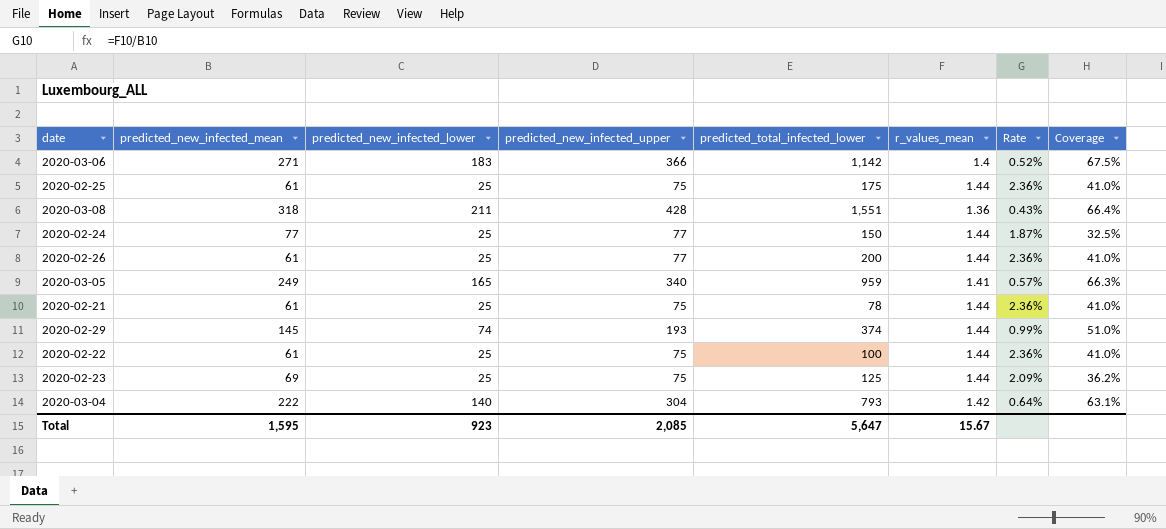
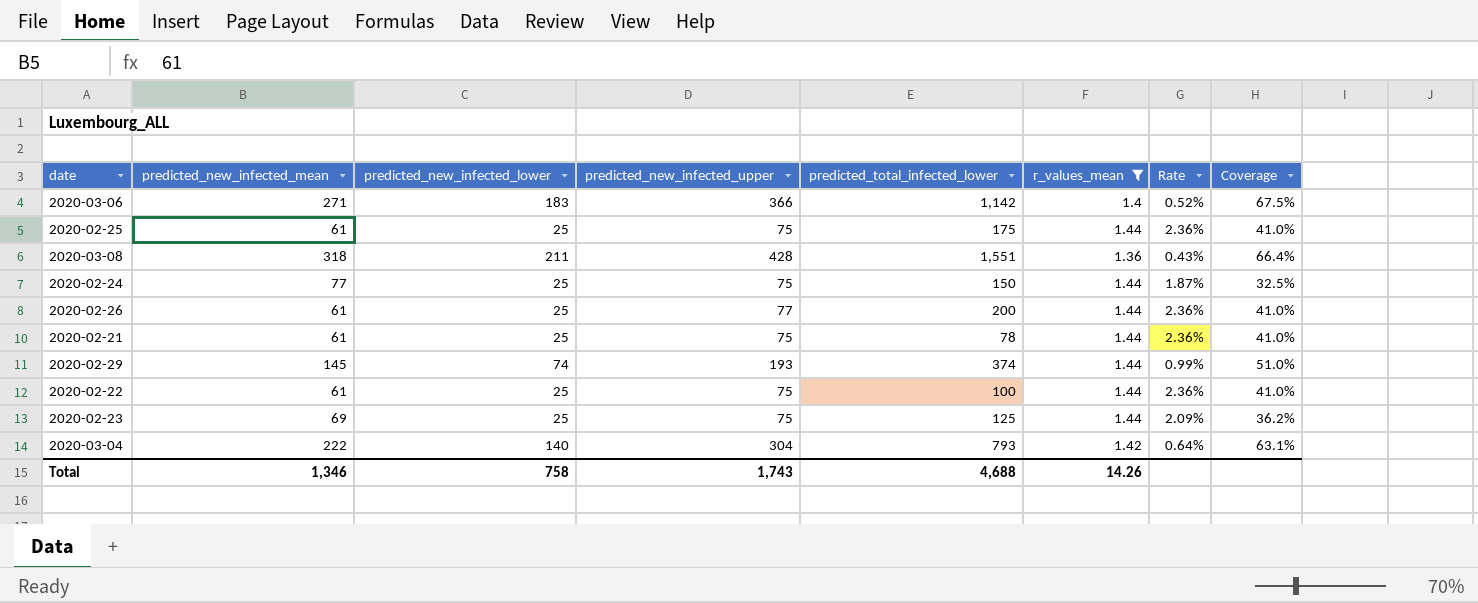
filter: none -> r_values_mean != 1.41
2020-02-24 | predicted_new_infected_upper: 77 -> 75
Total | predicted_new_infected_mean: 1,595 -> 1,346
Total | predicted_new_infected_lower: 923 -> 758
Total | predicted_new_infected_upper: 2,085 -> 1,743
Total | predicted_total_infected_lower: 5,647 -> 4,688
Total | r_values_mean: 15.67 -> 14.26

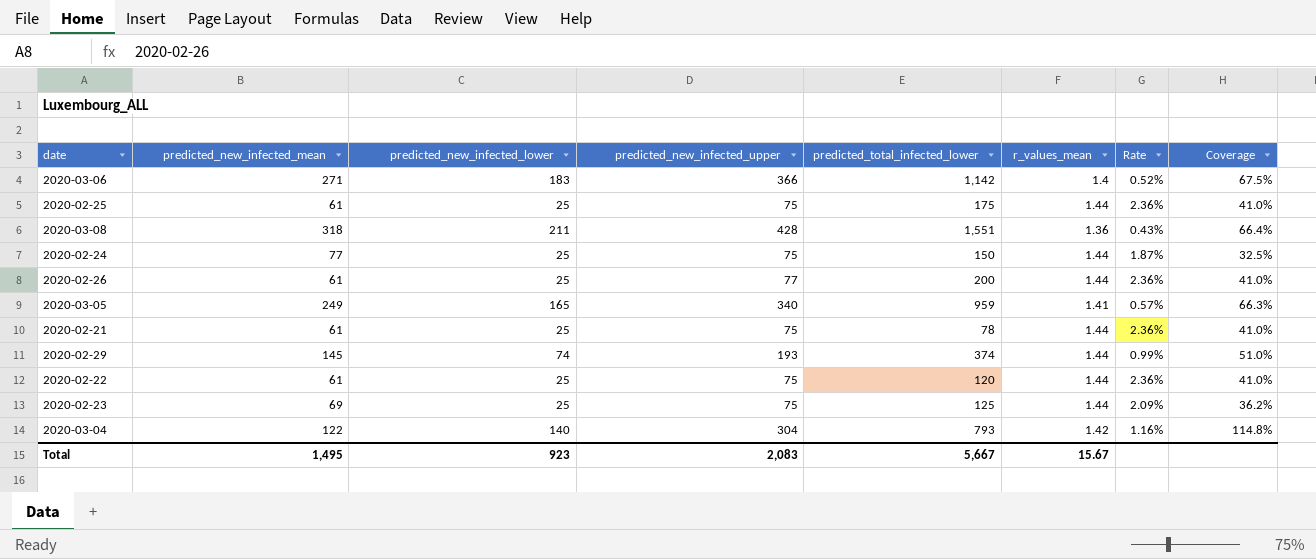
filter: r_values_mean != 1.41 -> none
2020-02-22 | predicted_total_infected_lower: 100 -> 120
2020-03-04 | predicted_new_infected_mean: 222 -> 122
2020-03-04 | Rate: 0.64% -> 1.16%
2020-03-04 | Coverage: 63.1% -> 114.8%
Total | predicted_new_infected_mean: 1,346 -> 1,495
Total | predicted_new_infected_lower: 758 -> 923
Total | predicted_new_infected_upper: 1,743 -> 2,083
Total | predicted_total_infected_lower: 4,688 -> 5,667
Total | r_values_mean: 14.26 -> 15.67

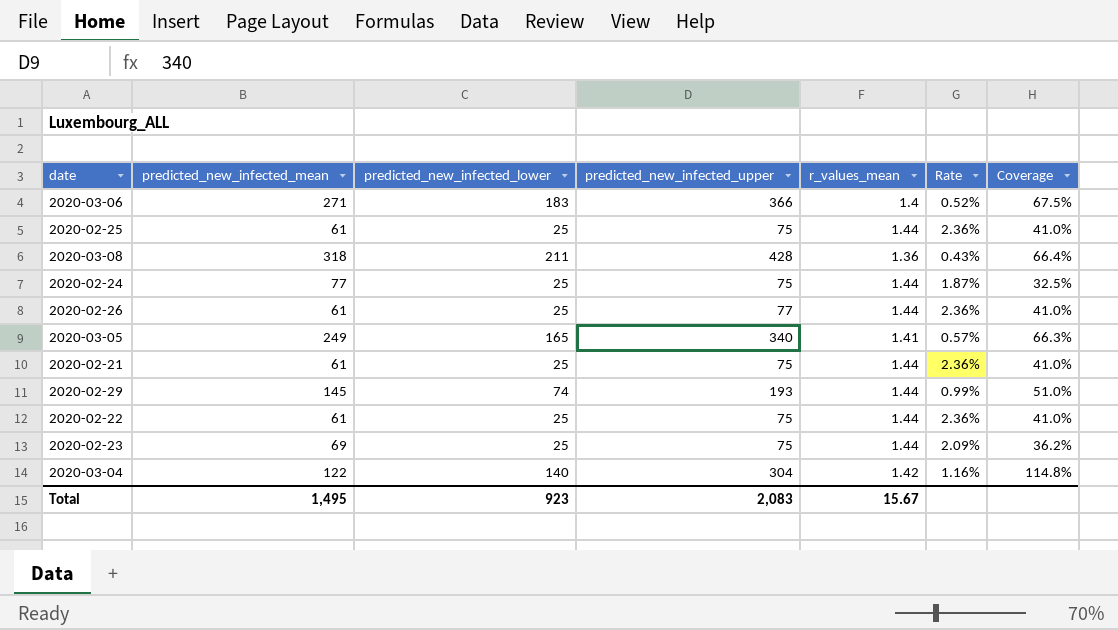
column predicted_total_infected_lower | position: 5 -> none

